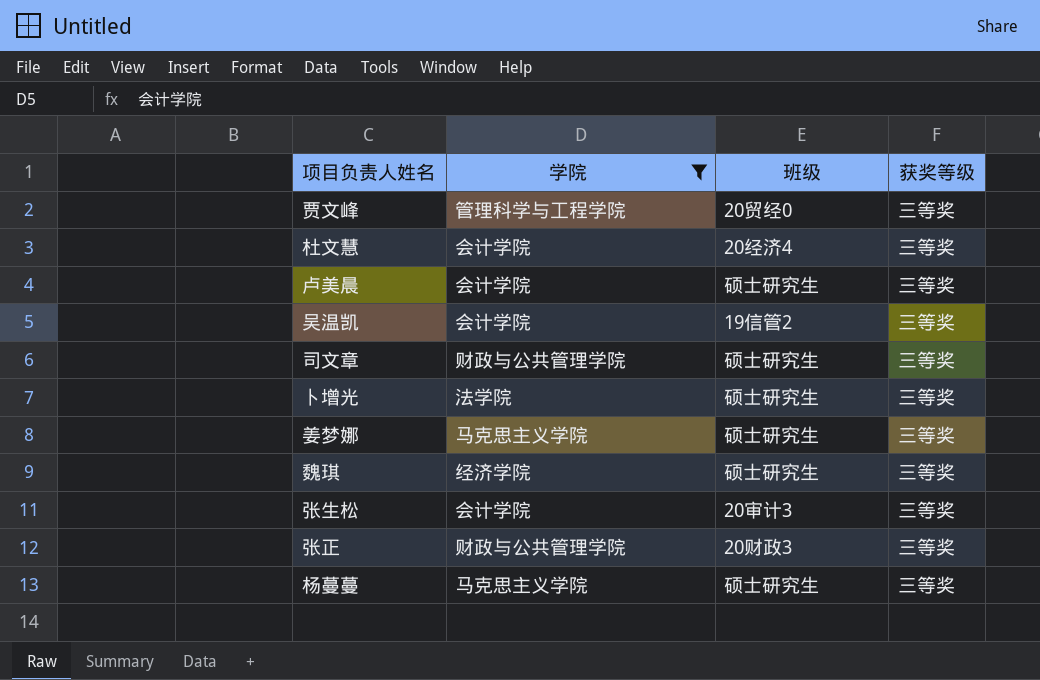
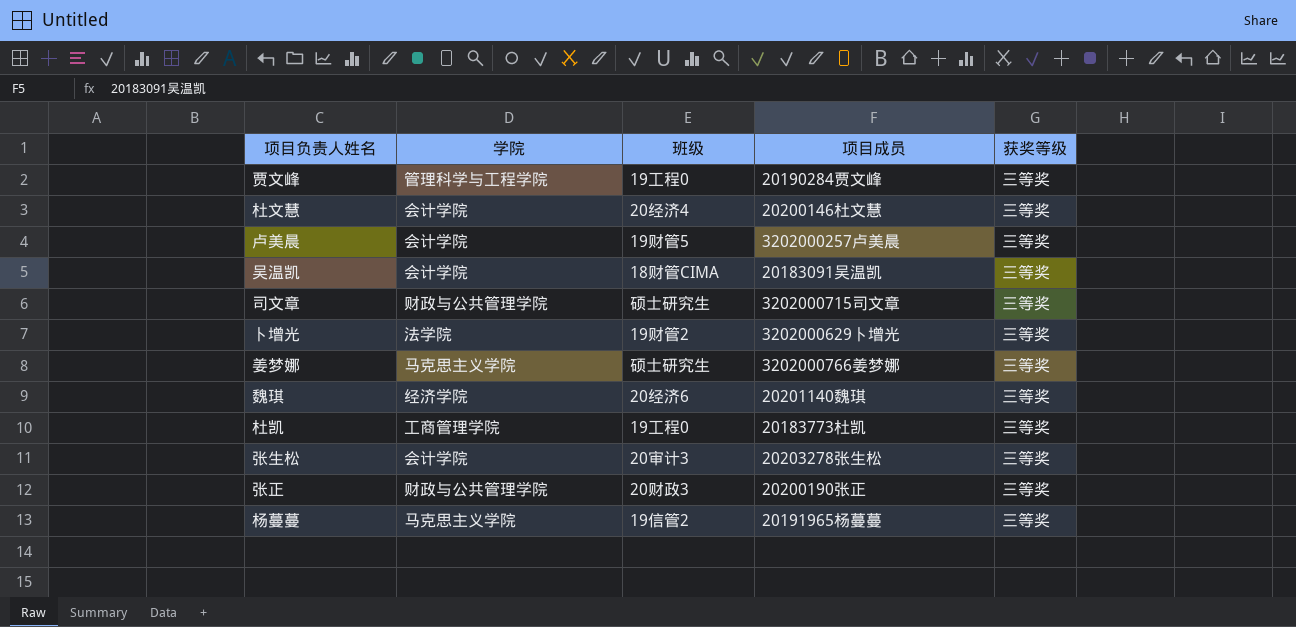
filter: 学院 != 工商管理学院 -> none
column 项目成员 | position: none -> 4
贾文峰 | 班级: 20贸经0 -> 19工程0
卢美晨 | 班级: 硕士研究生 -> 19财管5
吴温凯 | 班级: 19信管2 -> 18财管CIMA
卜增光 | 班级: 硕士研究生 -> 19财管2
魏琪 | 班级: 硕士研究生 -> 20经济6
杨蔓蔓 | 班级: 硕士研究生 -> 19信管2

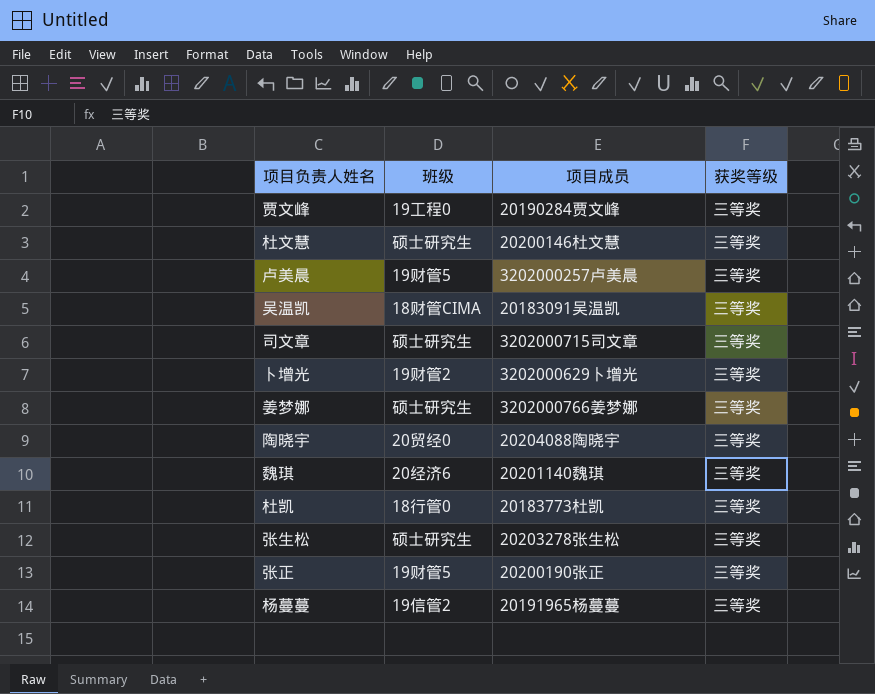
column 学院 | position: 2 -> none
杜文慧 | 班级: 20经济4 -> 硕士研究生
row 陶晓宇: none -> 20贸经0 | 20204088陶晓宇 | 三等奖
杜凯 | 班级: 19工程0 -> 18行管0
张生松 | 班级: 20审计3 -> 硕士研究生
张正 | 班级: 20财政3 -> 19财管5

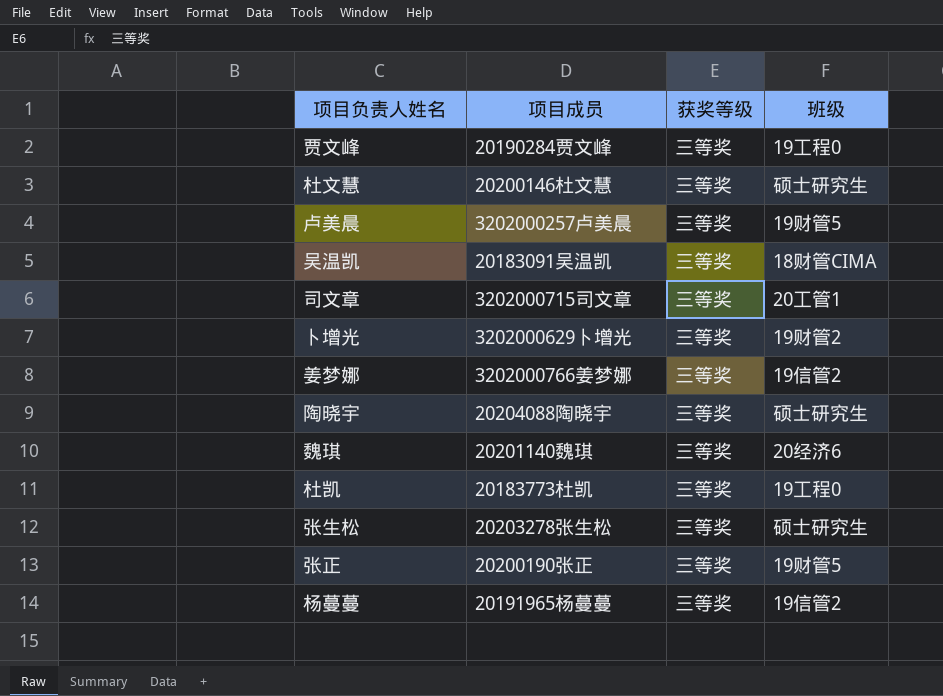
column 班级 | position: 2 -> 4
司文章 | 班级: 硕士研究生 -> 20工管1
姜梦娜 | 班级: 硕士研究生 -> 19信管2
陶晓宇 | 班级: 20贸经0 -> 硕士研究生
杜凯 | 班级: 18行管0 -> 19工程0

